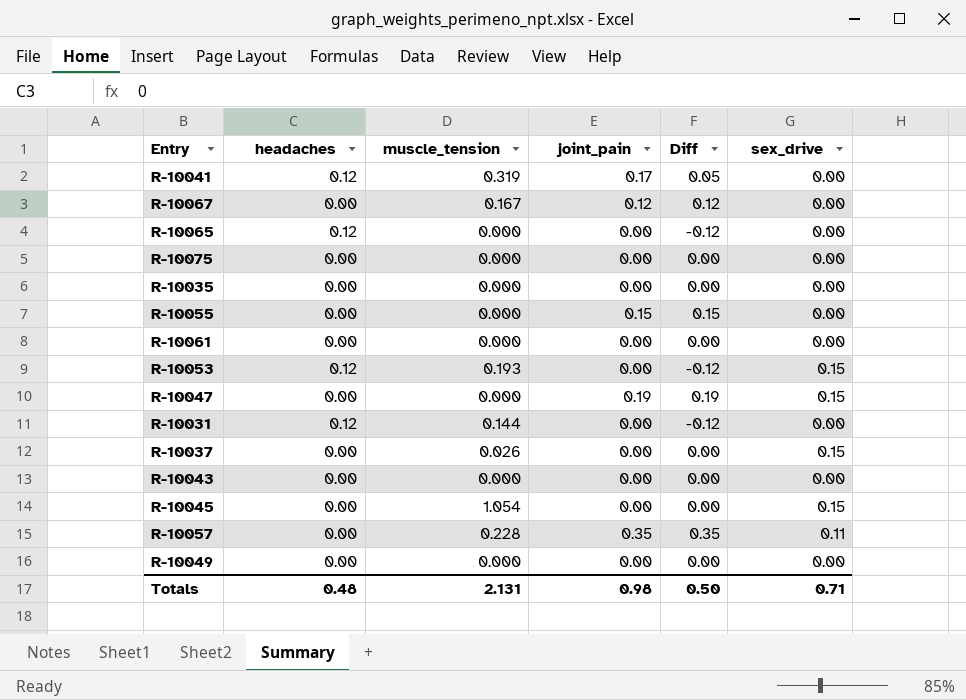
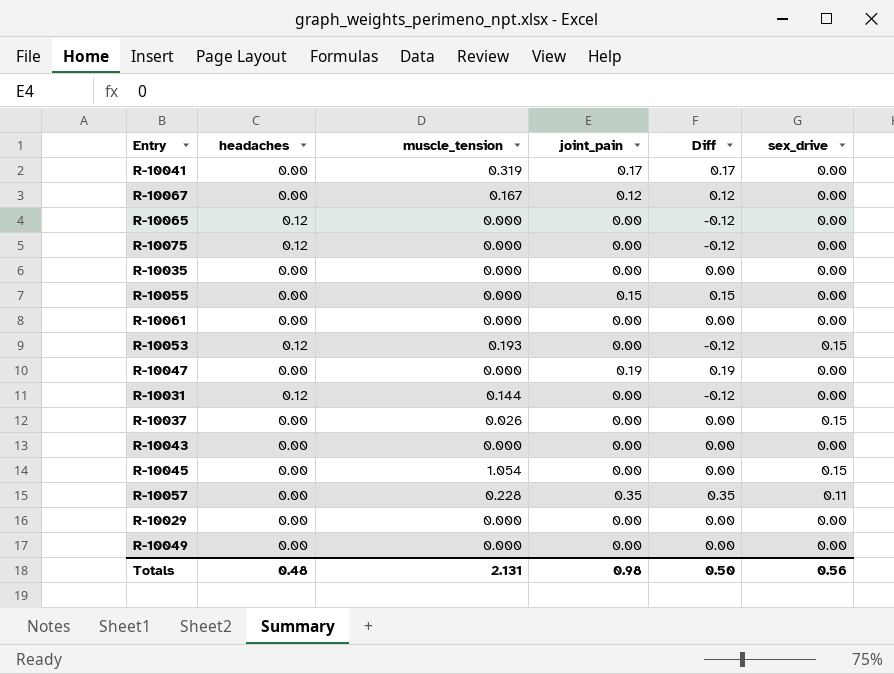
R-10041 | headaches: 0.12 -> 0.00
R-10041 | Diff: 0.05 -> 0.17
R-10075 | headaches: 0.00 -> 0.12
R-10075 | Diff: 0.00 -> -0.12
R-10047 | sex_drive: 0.15 -> 0.00
row R-10029: none -> 0.00 | 0.000 | 0.00 | 0.00 | 0.00
Totals | sex_drive: 0.71 -> 0.56

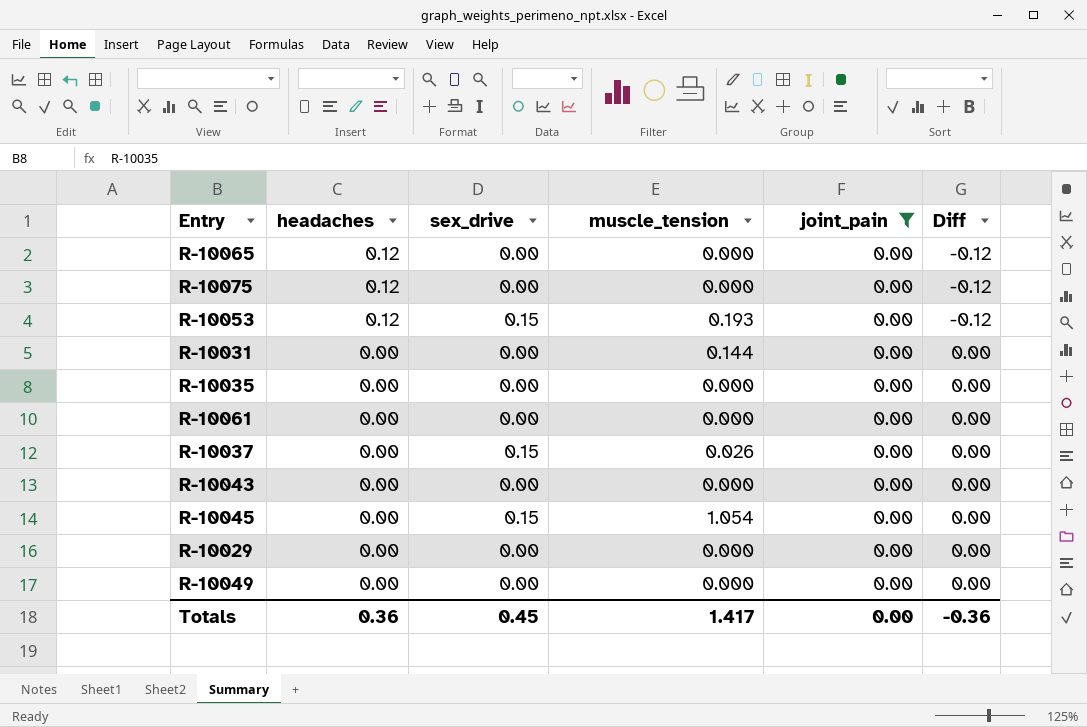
filter: none -> joint_pain = 0.00
row order: none -> headaches descending
column sex_drive | position: 6 -> 3
R-10031 | headaches: 0.12 -> 0.00
R-10031 | Diff: -0.12 -> 0.00
Totals | headaches: 0.48 -> 0.36
Totals | sex_drive: 0.56 -> 0.45
Totals | muscle_tension: 2.131 -> 1.417
Totals | joint_pain: 0.98 -> 0.00
Totals | Diff: 0.50 -> -0.36

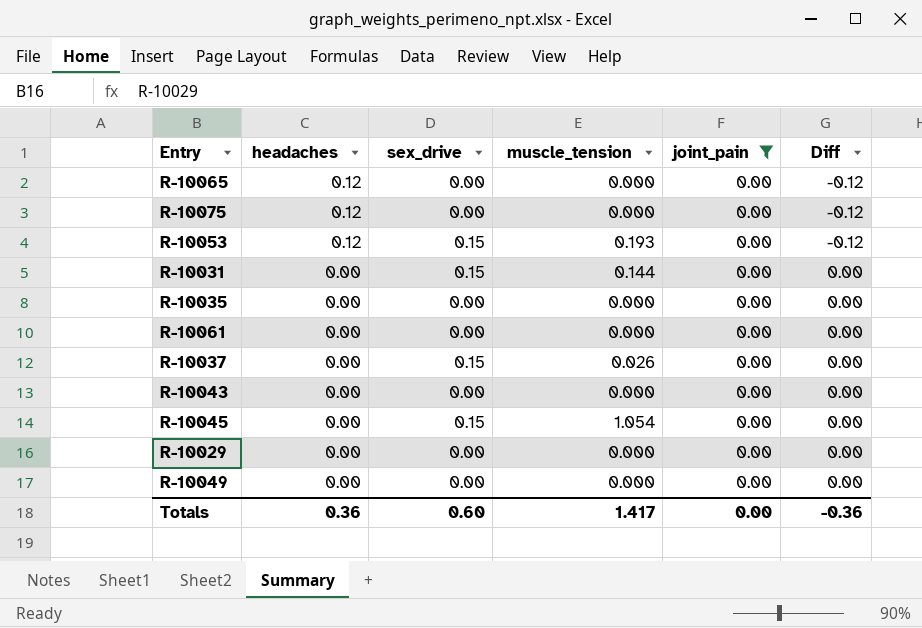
R-10031 | sex_drive: 0.00 -> 0.15
Totals | sex_drive: 0.45 -> 0.60

